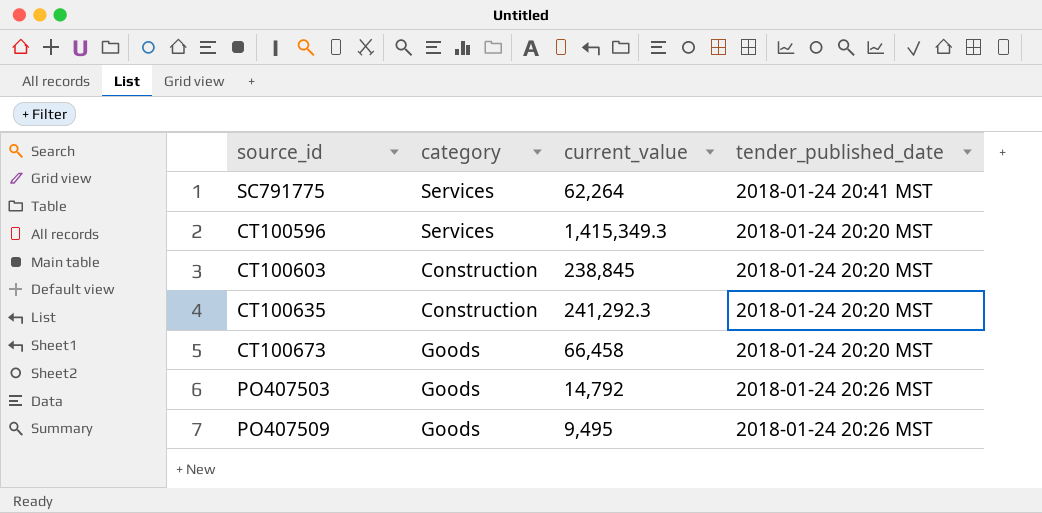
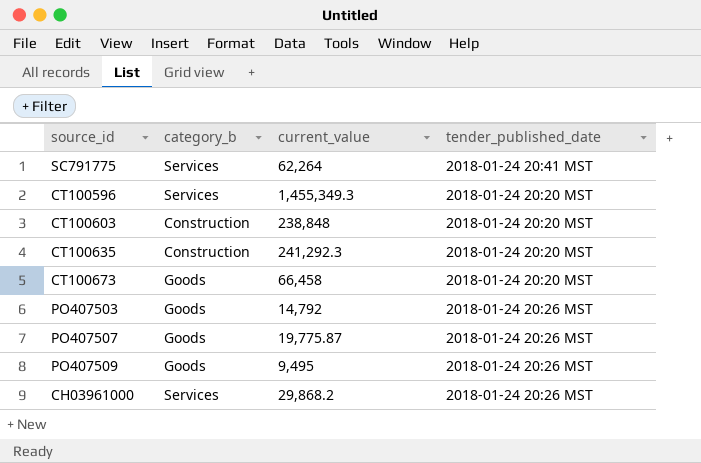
column name: category -> category_b
CT100596 | current_value: 1,415,349.3 -> 1,455,349.3
CT100603 | current_value: 238,845 -> 238,848
row PO407507: none -> Goods | 19,775.87 | 2018-01-24 20:26 MST
row CH03961000: none -> Services | 29,868.2 | 2018-01-24 20:26 MST

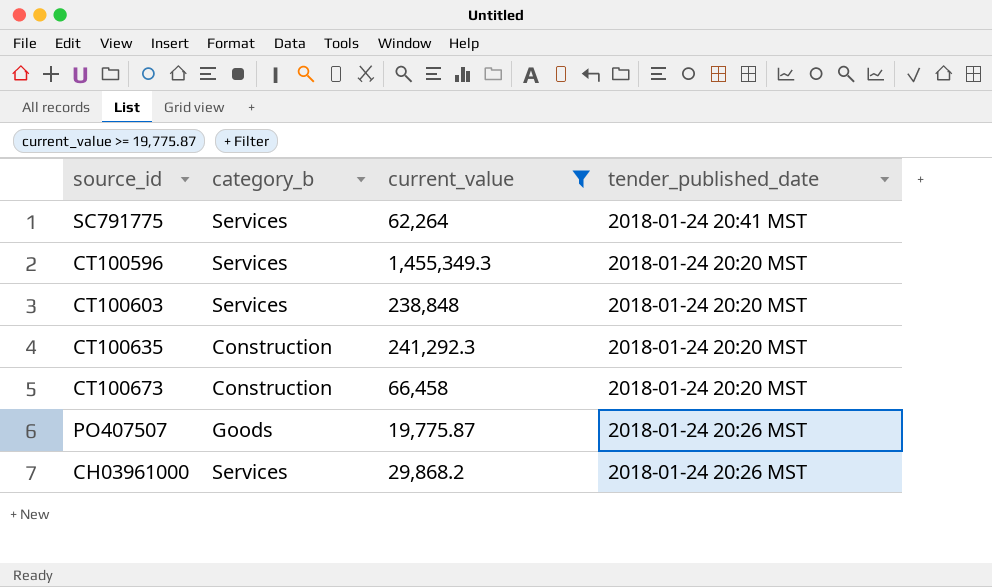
filter: none -> current_value >= 19,775.87
CT100603 | category_b: Construction -> Services
CT100673 | category_b: Goods -> Construction

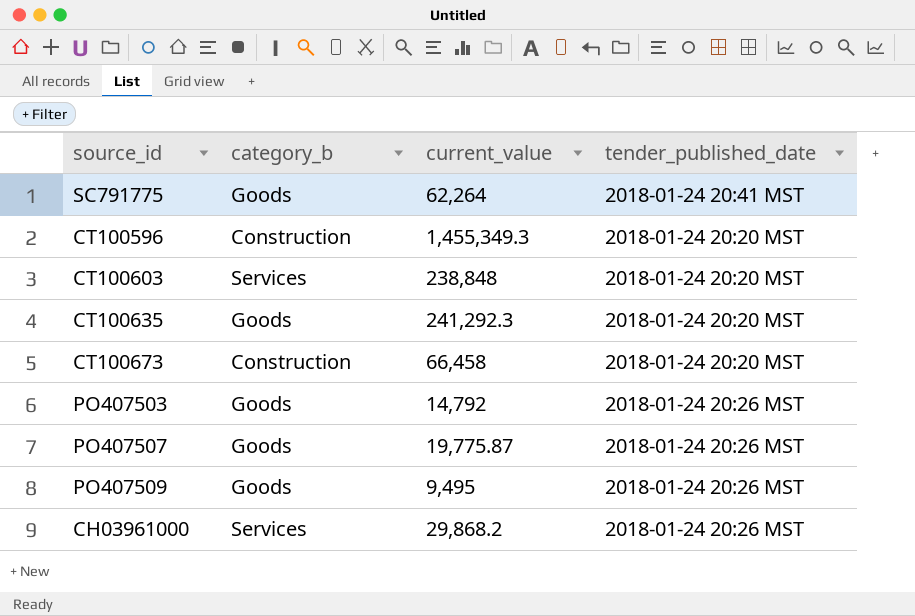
filter: current_value >= 19,775.87 -> none
SC791775 | category_b: Services -> Goods
CT100596 | category_b: Services -> Construction
CT100635 | category_b: Construction -> Goods

